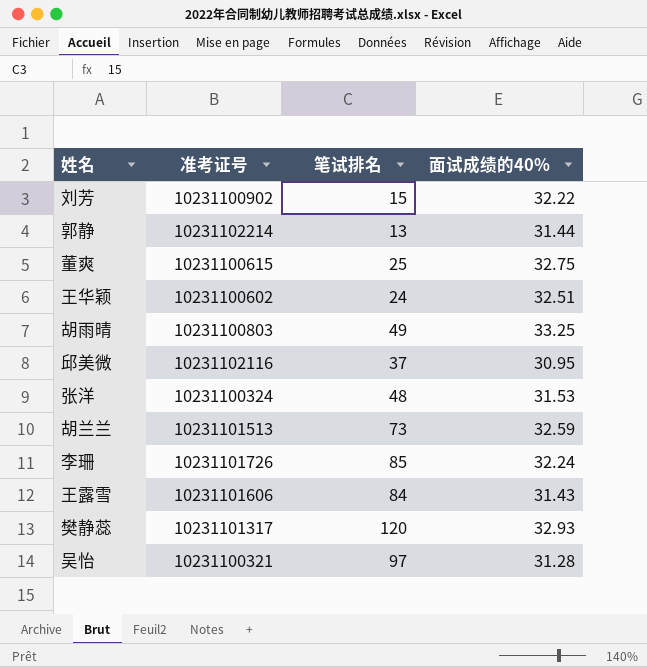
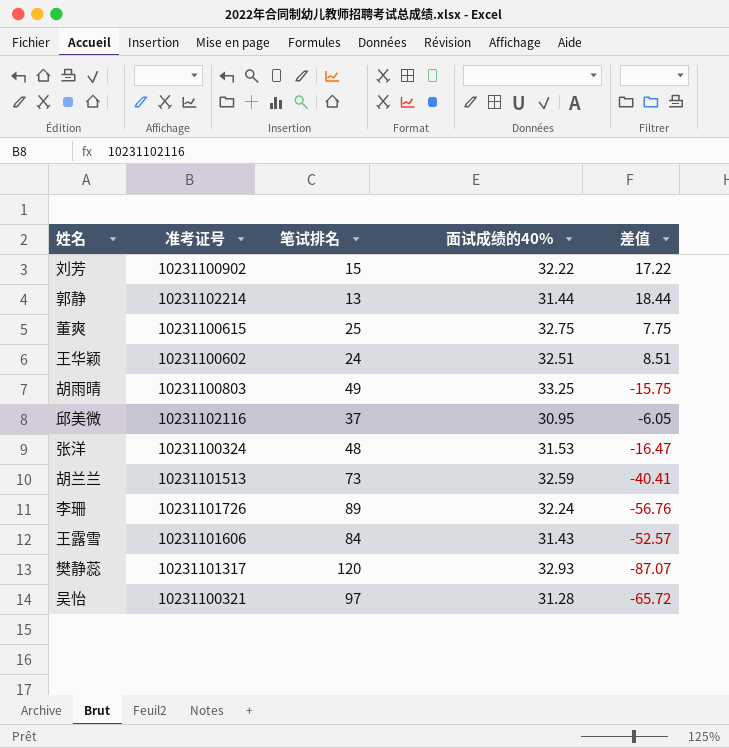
column 差值 | formula: none -> [面试成绩的40%] - [笔试排名]
李珊 | 笔试排名: 85 -> 89

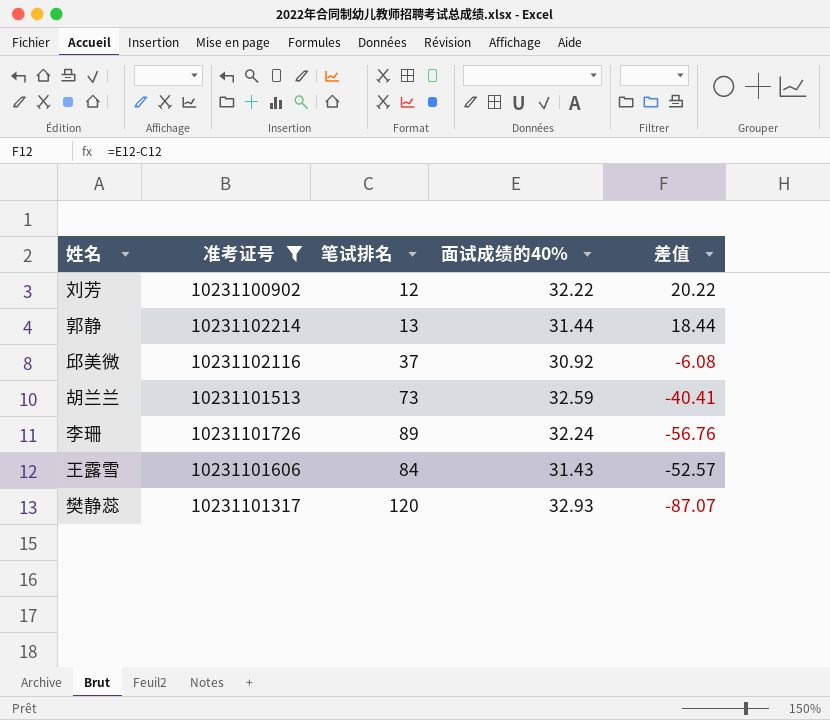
filter: none -> 准考证号 >= 10231100902
刘芳 | 笔试排名: 15 -> 12
刘芳 | 差值: 17.22 -> 20.22
邱美微 | 面试成绩的40%: 30.95 -> 30.92
邱美微 | 差值: -6.05 -> -6.08

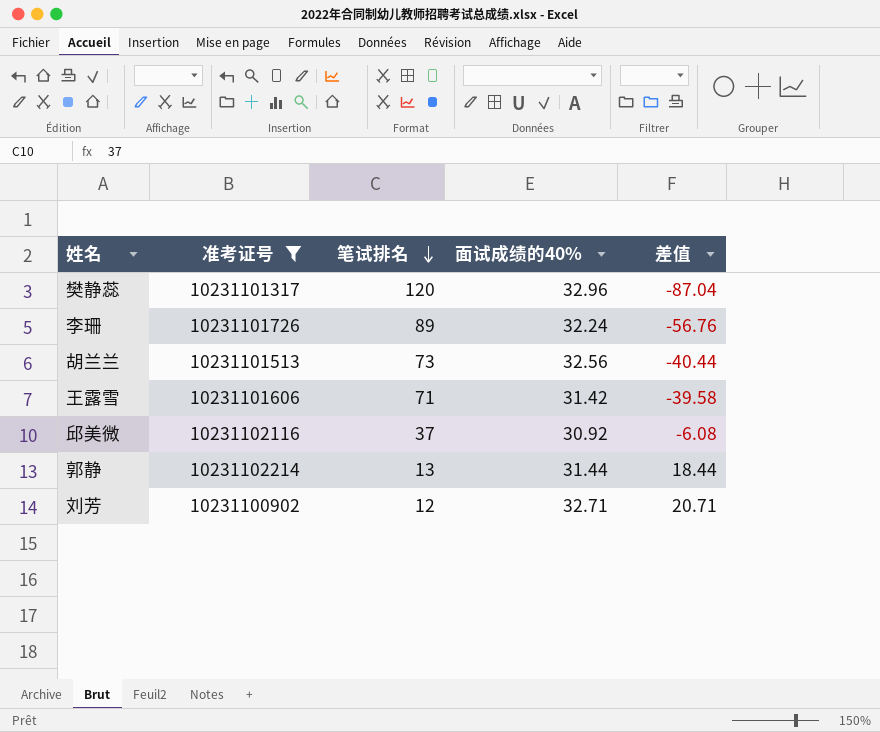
row order: none -> 笔试排名 descending
樊静蕊 | 面试成绩的40%: 32.93 -> 32.96
樊静蕊 | 差值: -87.07 -> -87.04
胡兰兰 | 面试成绩的40%: 32.59 -> 32.56
胡兰兰 | 差值: -40.41 -> -40.44
王露雪 | 笔试排名: 84 -> 71
王露雪 | 面试成绩的40%: 31.43 -> 31.42
王露雪 | 差值: -52.57 -> -39.58
刘芳 | 面试成绩的40%: 32.22 -> 32.71
刘芳 | 差值: 20.22 -> 20.71

